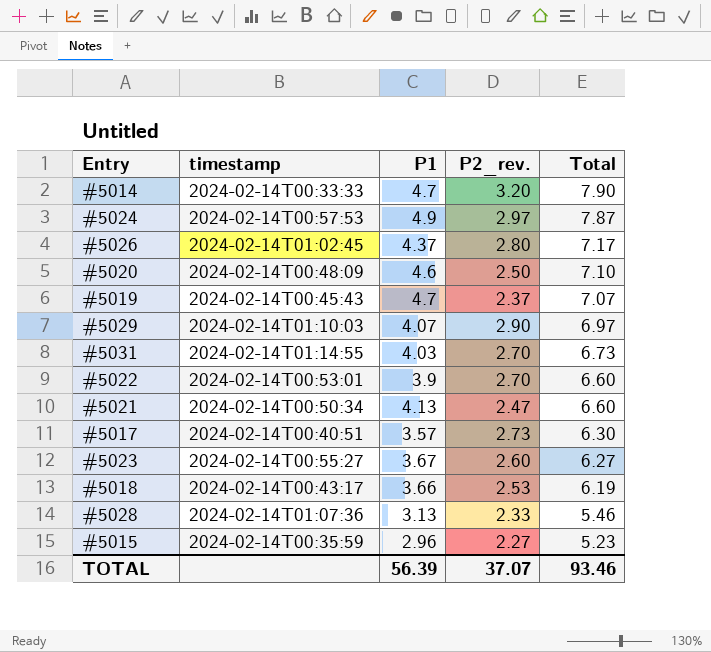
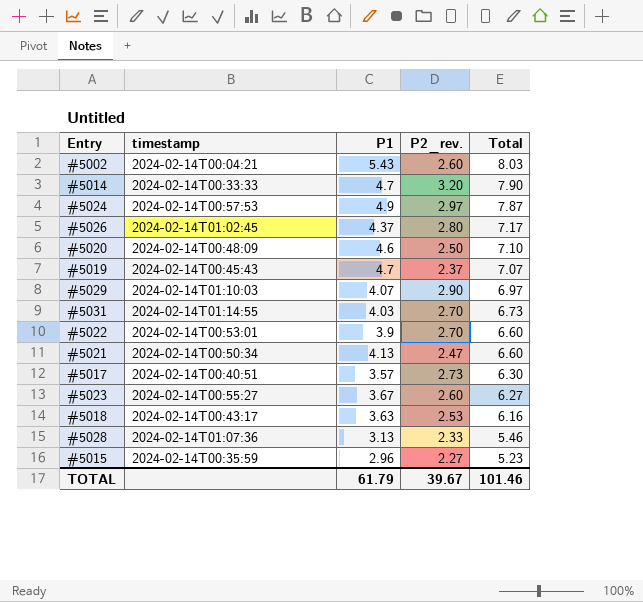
row #5002: none -> 2024-02-14T00:04:21 | 5.43 | 2.60 | 8.03
#5018 | P1: 3.66 -> 3.63
#5018 | Total: 6.19 -> 6.16
TOTAL | P1: 56.39 -> 61.79
TOTAL | P2_rev.: 37.07 -> 39.67
TOTAL | Total: 93.46 -> 101.46

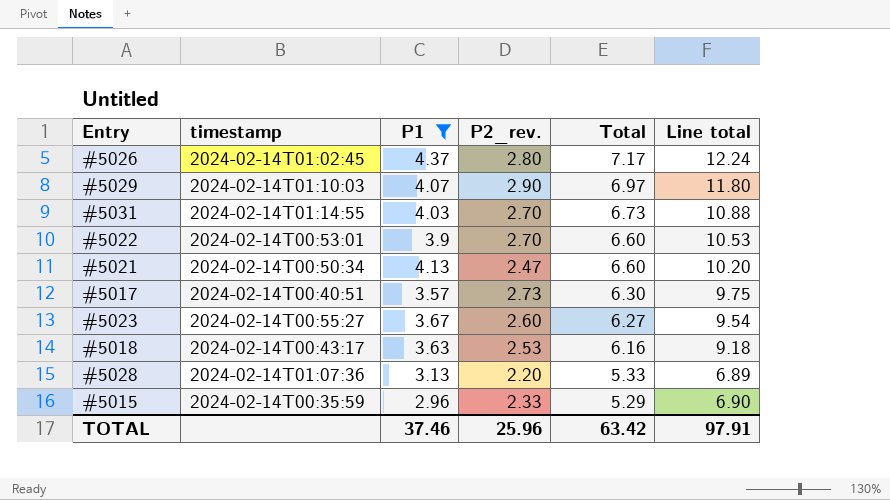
filter: none -> P1 <= 4.37
column Line total | formula: none -> [P1] * [P2_rev.]
#5028 | P2_rev.: 2.33 -> 2.20
#5028 | Total: 5.46 -> 5.33
#5015 | P2_rev.: 2.27 -> 2.33
#5015 | Total: 5.23 -> 5.29
TOTAL | P1: 61.79 -> 37.46
TOTAL | P2_rev.: 39.67 -> 25.96
TOTAL | Total: 101.46 -> 63.42

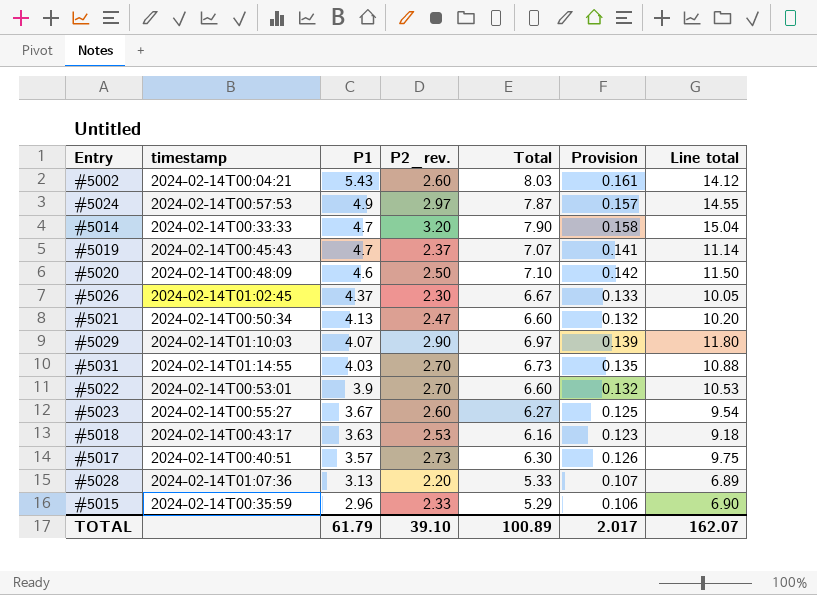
filter: P1 <= 4.37 -> none
row order: Total descending -> P1 descending
column Provision | formula: none -> [Total] * 0.02
#5026 | P2_rev.: 2.80 -> 2.30
#5026 | Total: 7.17 -> 6.67
#5026 | Line total: 12.24 -> 10.05
TOTAL | P1: 37.46 -> 61.79
TOTAL | P2_rev.: 25.96 -> 39.10
TOTAL | Total: 63.42 -> 100.89
TOTAL | Line total: 97.91 -> 162.07

